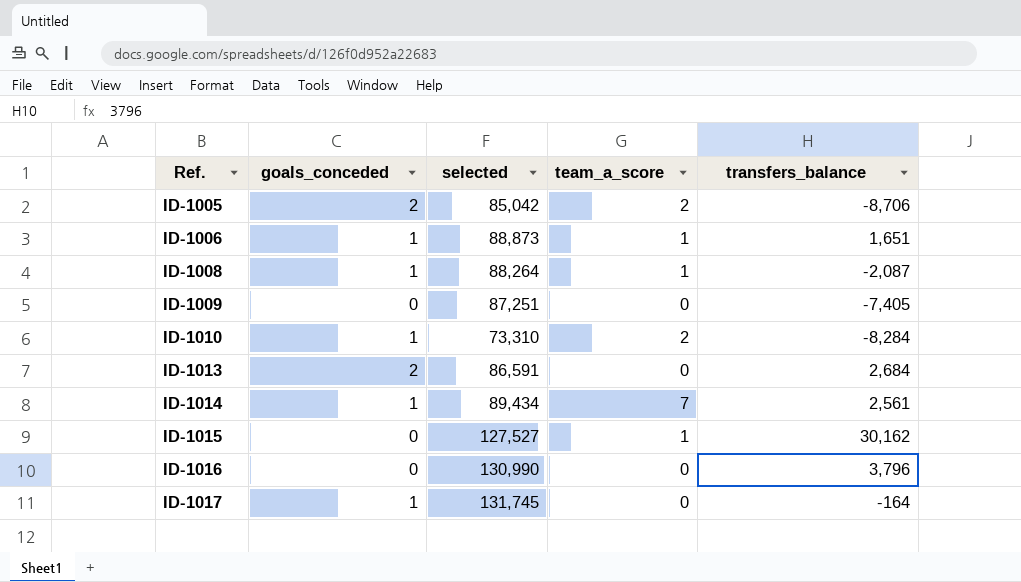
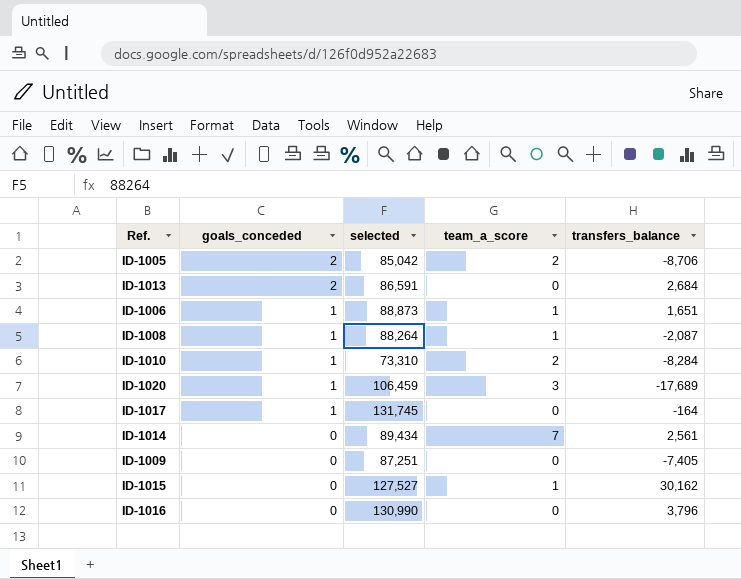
row order: Ref. ascending -> goals_conceded descending
row ID-1020: none -> 1 | 106,459 | 3 | -17,689
ID-1014 | goals_conceded: 1 -> 0

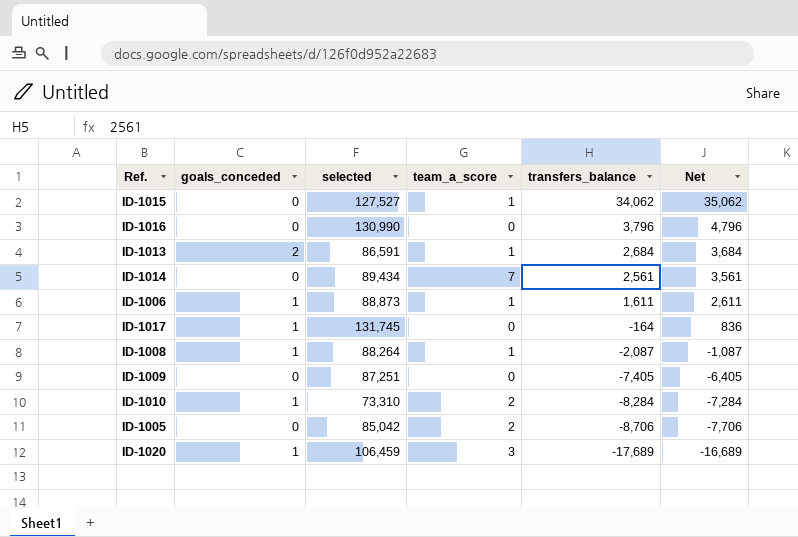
row order: goals_conceded descending -> transfers_balance descending
column Net | formula: none -> [transfers_balance] + 1000
ID-1015 | transfers_balance: 30,162 -> 34,062
ID-1013 | team_a_score: 0 -> 1
ID-1006 | transfers_balance: 1,651 -> 1,611
ID-1005 | goals_conceded: 2 -> 0

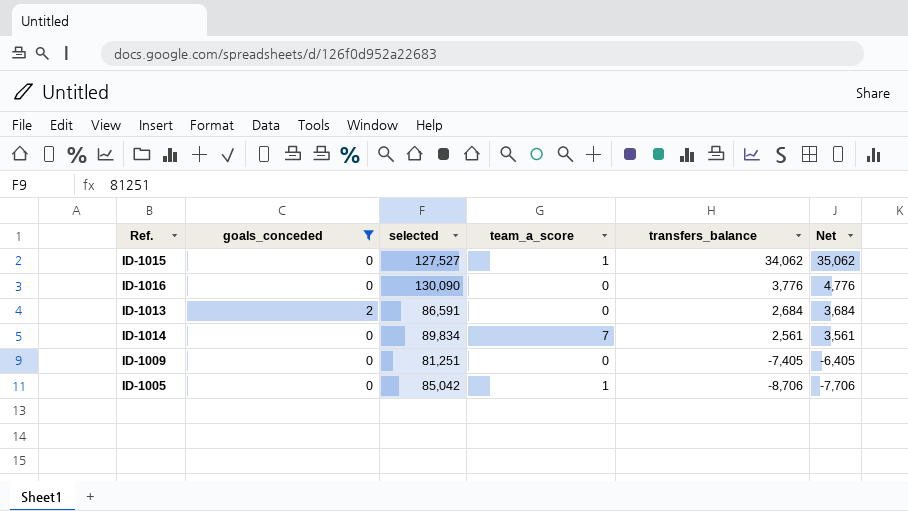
filter: none -> goals_conceded != 1
ID-1016 | selected: 130,990 -> 130,090
ID-1016 | transfers_balance: 3,796 -> 3,776
ID-1016 | Net: 4,796 -> 4,776
ID-1013 | team_a_score: 1 -> 0
ID-1014 | selected: 89,434 -> 89,834
ID-1009 | selected: 87,251 -> 81,251
ID-1005 | team_a_score: 2 -> 1

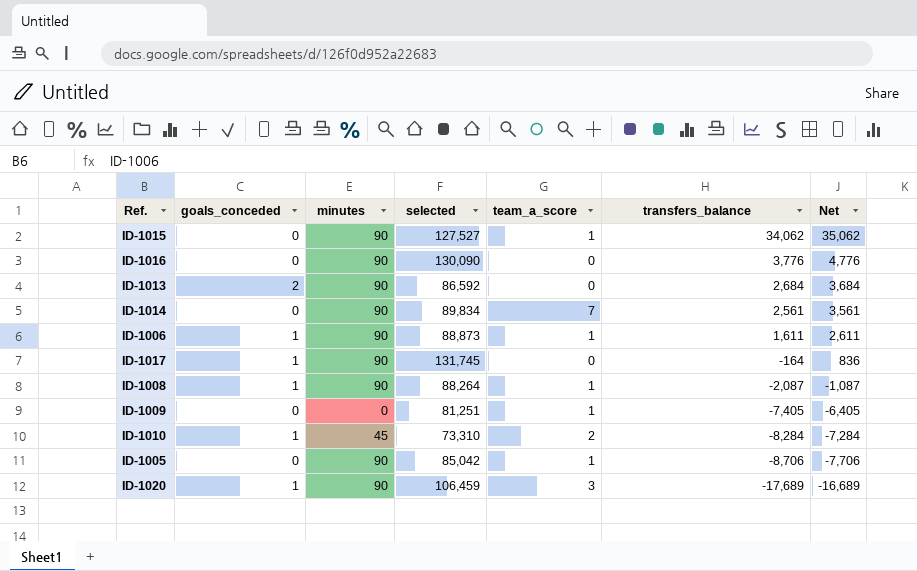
filter: goals_conceded != 1 -> none
column minutes | position: none -> 3
ID-1013 | selected: 86,591 -> 86,592
ID-1009 | team_a_score: 0 -> 1

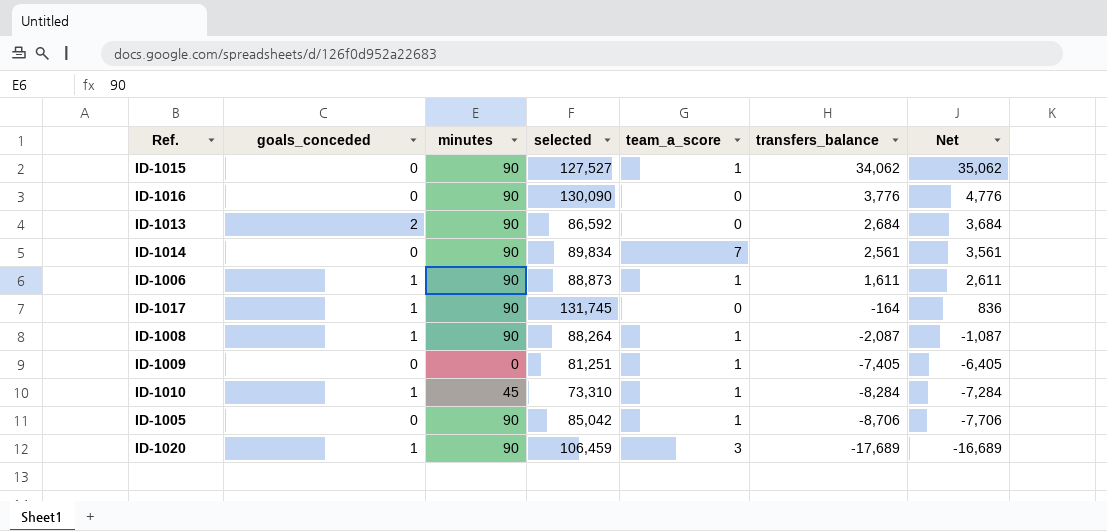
ID-1010 | team_a_score: 2 -> 1

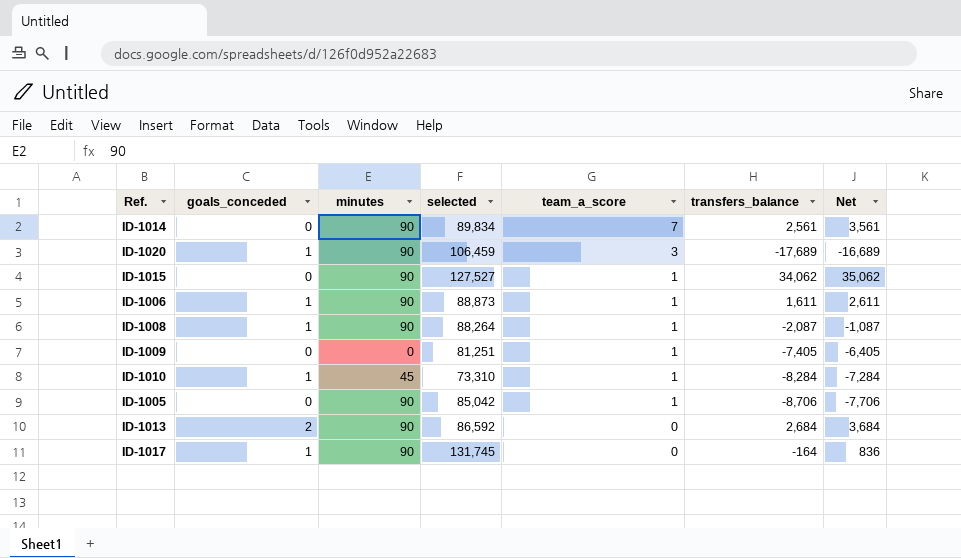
row order: transfers_balance descending -> team_a_score descending
row ID-1016: 0 | 90 | 130,090 | 0 | 3,776 | 4,776 -> none

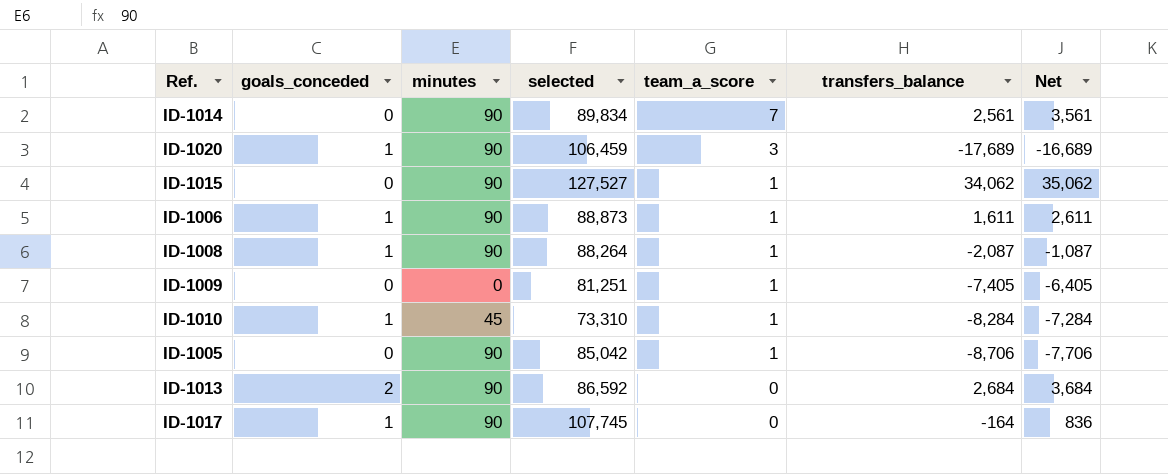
ID-1017 | selected: 131,745 -> 107,745

